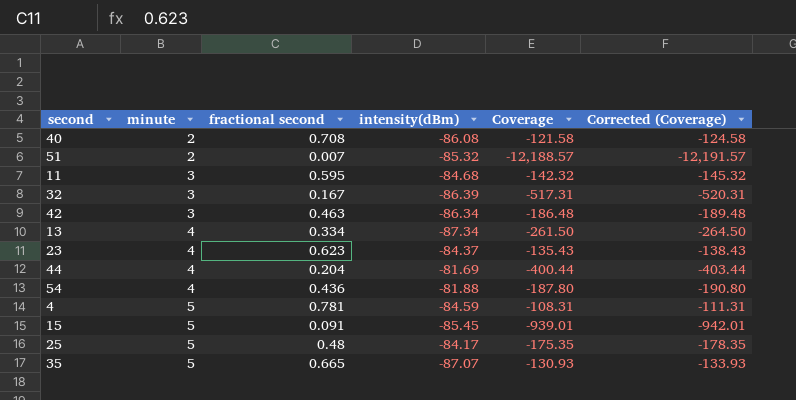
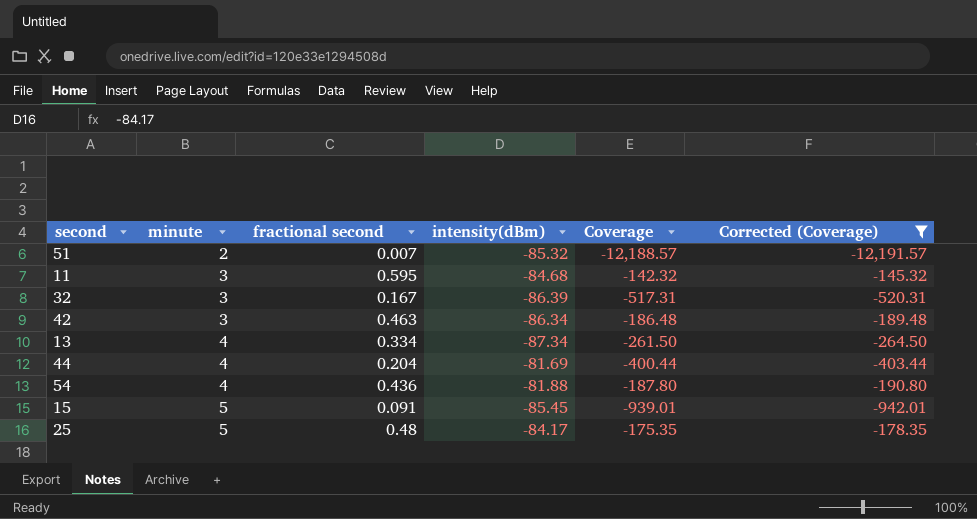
filter: none -> Corrected (Coverage) <= -145.32

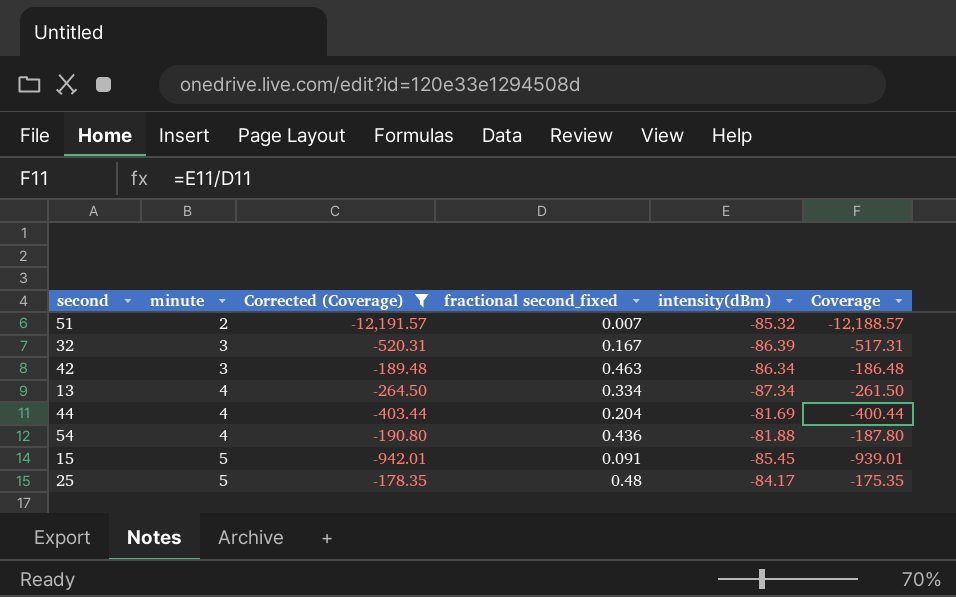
column Corrected (Coverage) | position: 6 -> 3
column name: fractional second -> fractional second_fixed
row 11: 3 | 0.595 | -84.68 | -142.32 | -145.32 -> none

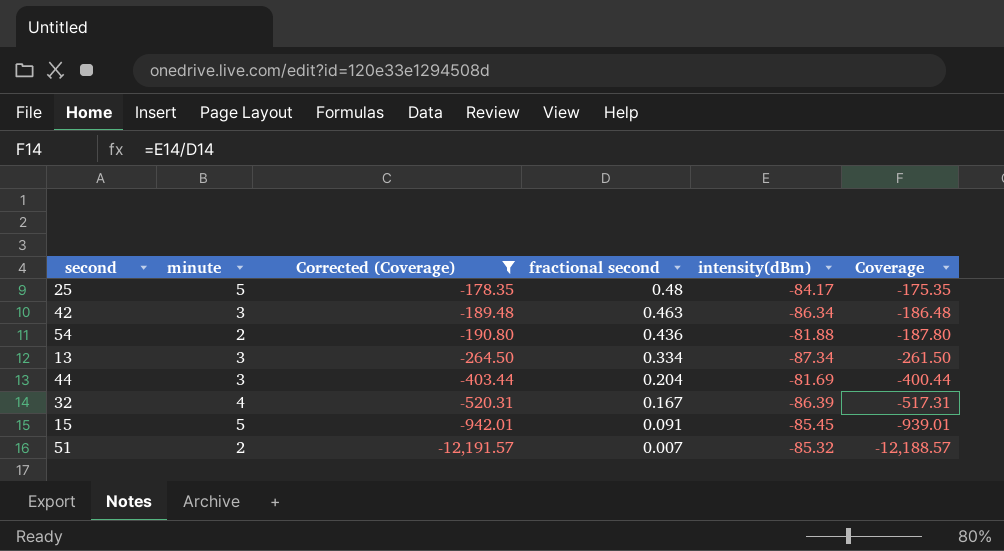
row order: minute ascending -> Corrected (Coverage) descending
column name: fractional second_fixed -> fractional second
54 | minute: 4 -> 2
13 | minute: 4 -> 3
44 | minute: 4 -> 3
32 | minute: 3 -> 4

